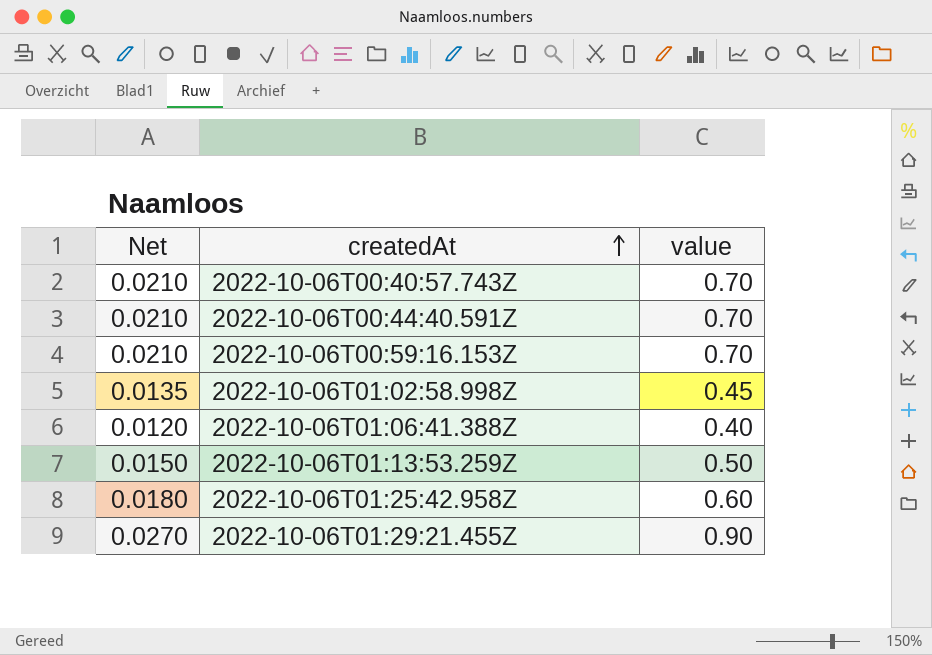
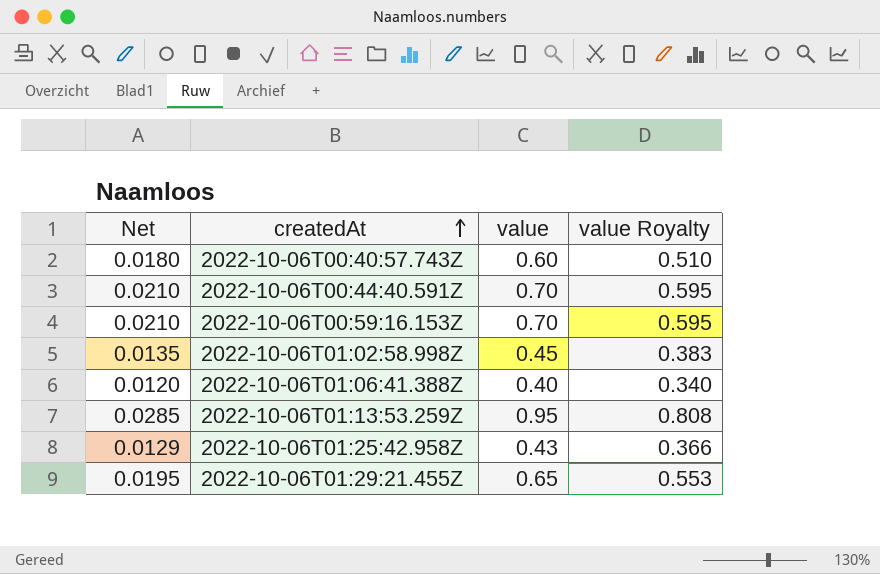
column value Royalty | formula: none -> [value] * 0.85
2022-10-06T00:40:57.743Z | Net: 0.0210 -> 0.0180
2022-10-06T00:40:57.743Z | value: 0.70 -> 0.60
2022-10-06T01:13:53.259Z | Net: 0.0150 -> 0.0285
2022-10-06T01:13:53.259Z | value: 0.50 -> 0.95
2022-10-06T01:25:42.958Z | Net: 0.0180 -> 0.0129
2022-10-06T01:25:42.958Z | value: 0.60 -> 0.43
2022-10-06T01:29:21.455Z | Net: 0.0270 -> 0.0195
2022-10-06T01:29:21.455Z | value: 0.90 -> 0.65

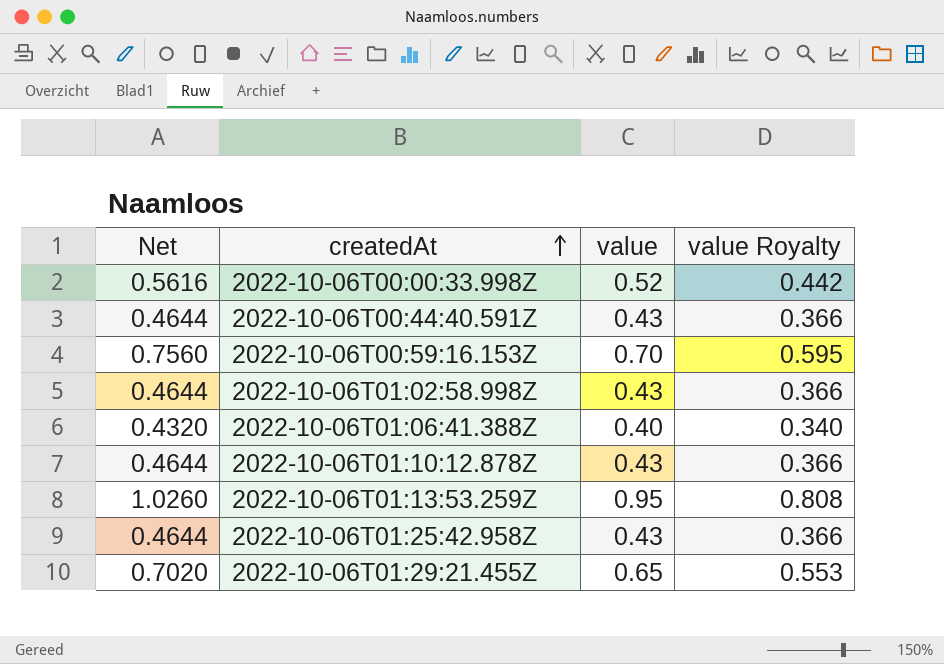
column Net | formula: [value] * 0.03 -> [value] * 1.08
row 2022-10-06T00:40:57.743Z: 0.0180 | 0.60 | 0.510 -> none
row 2022-10-06T00:00:33.998Z: none -> 0.5616 | 0.52 | 0.442
2022-10-06T00:44:40.591Z | value: 0.70 -> 0.43
2022-10-06T00:44:40.591Z | value Royalty: 0.595 -> 0.366
2022-10-06T01:02:58.998Z | value: 0.45 -> 0.43
2022-10-06T01:02:58.998Z | value Royalty: 0.383 -> 0.366
row 2022-10-06T01:10:12.878Z: none -> 0.4644 | 0.43 | 0.366

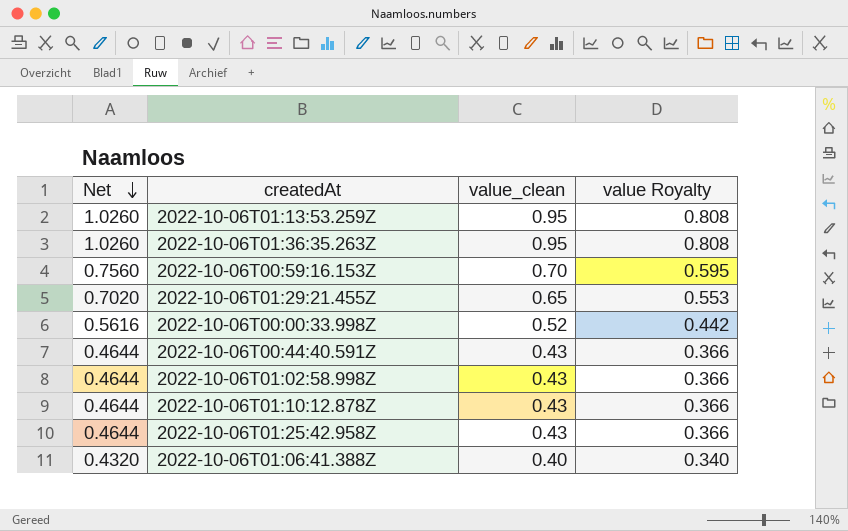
row order: createdAt ascending -> Net descending
column name: value -> value_clean
row 2022-10-06T01:36:35.263Z: none -> 1.0260 | 0.95 | 0.808

